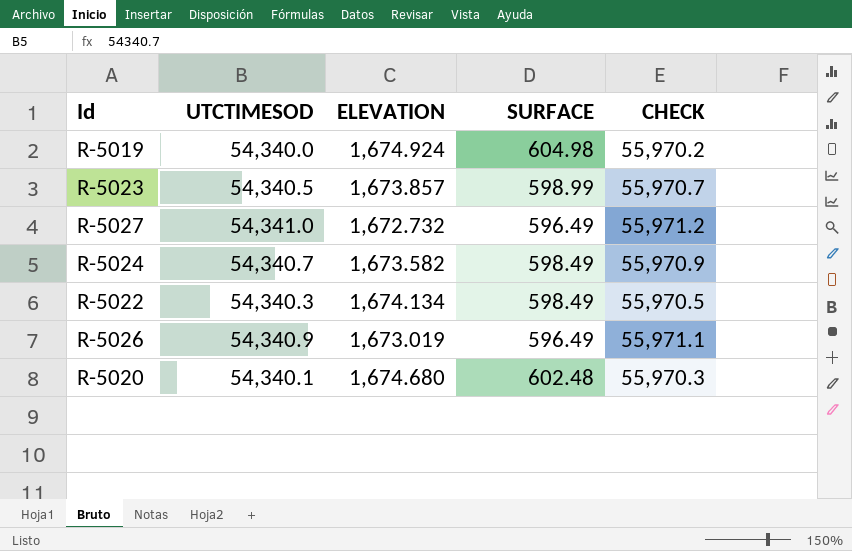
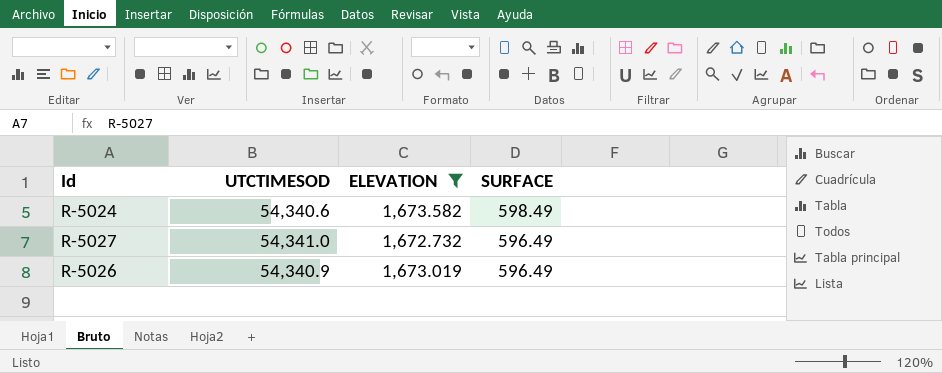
filter: none -> ELEVATION <= 1,673.582
row order: none -> SURFACE descending
column CHECK | formula: [UTCTIMESOD] * 1.03 -> none
R-5024 | UTCTIMESOD: 54,340.7 -> 54,340.6

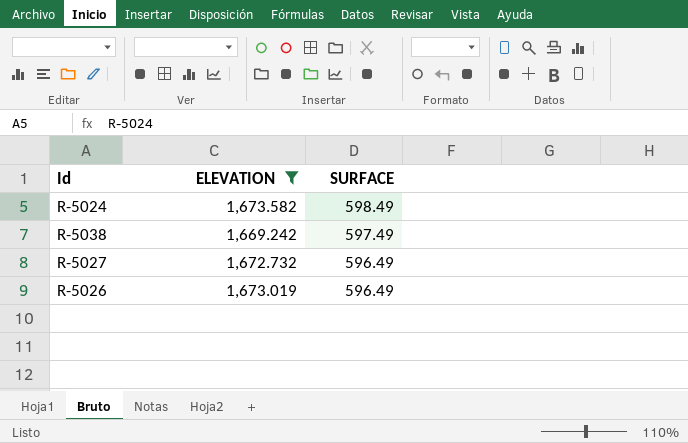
column UTCTIMESOD | position: 2 -> none
row R-5038: none -> 1,669.242 | 597.49

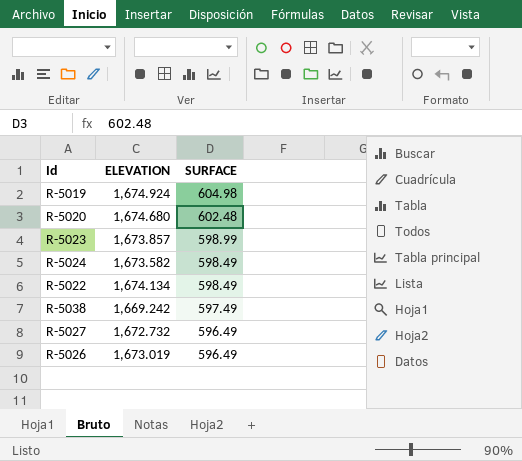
filter: ELEVATION <= 1,673.582 -> none

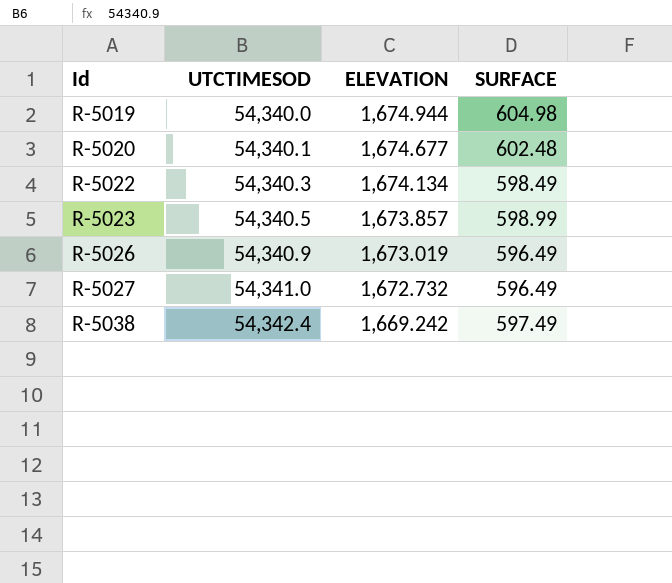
row order: SURFACE descending -> Id ascending
column UTCTIMESOD | position: none -> 2
row R-5024: 1,673.582 | 598.49 -> none
R-5019 | ELEVATION: 1,674.924 -> 1,674.944
R-5020 | ELEVATION: 1,674.680 -> 1,674.677

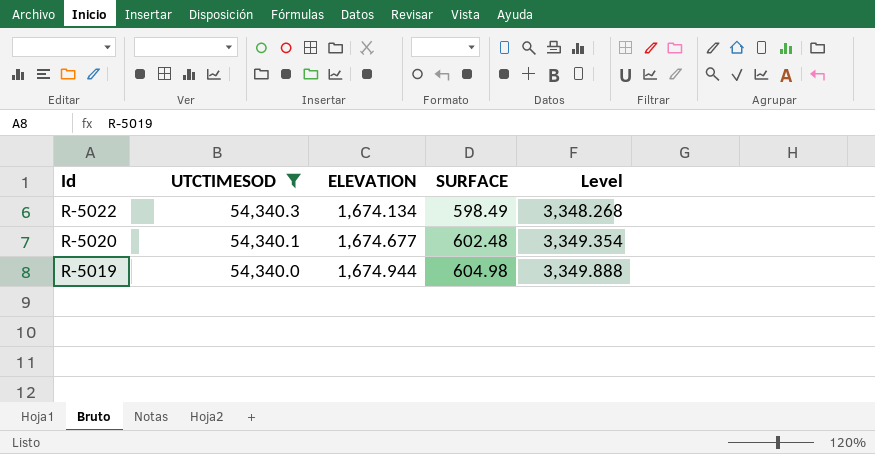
filter: none -> UTCTIMESOD <= 54,340.3
row order: Id ascending -> Id descending
column Level | formula: none -> [ELEVATION] * 2

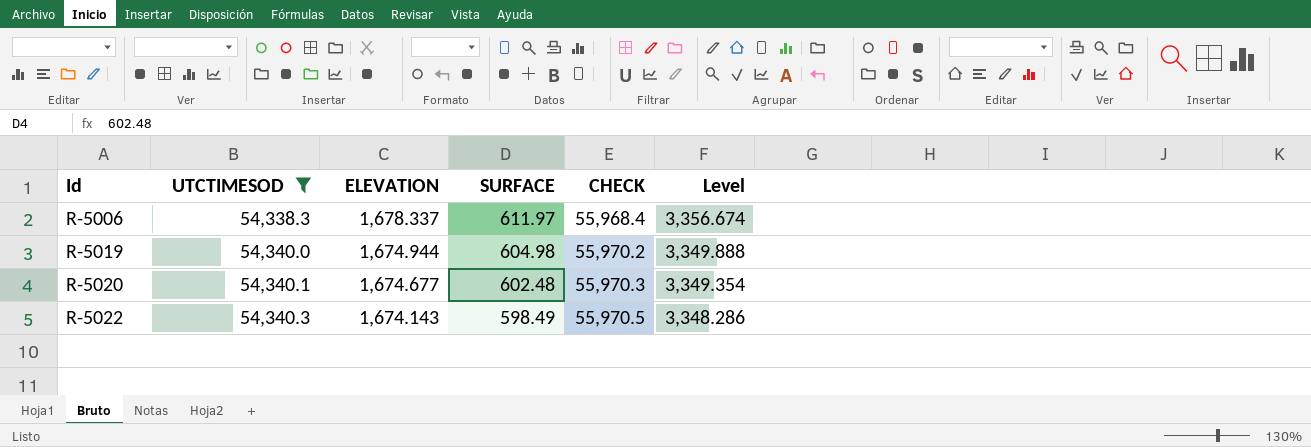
row order: Id descending -> Id ascending
column CHECK | formula: none -> [UTCTIMESOD] * 1.03
row R-5006: none -> 54,338.3 | 1,678.337 | 611.97 | 55,968.4 | 3,356.674
R-5022 | ELEVATION: 1,674.134 -> 1,674.143
R-5022 | Level: 3,348.268 -> 3,348.286

